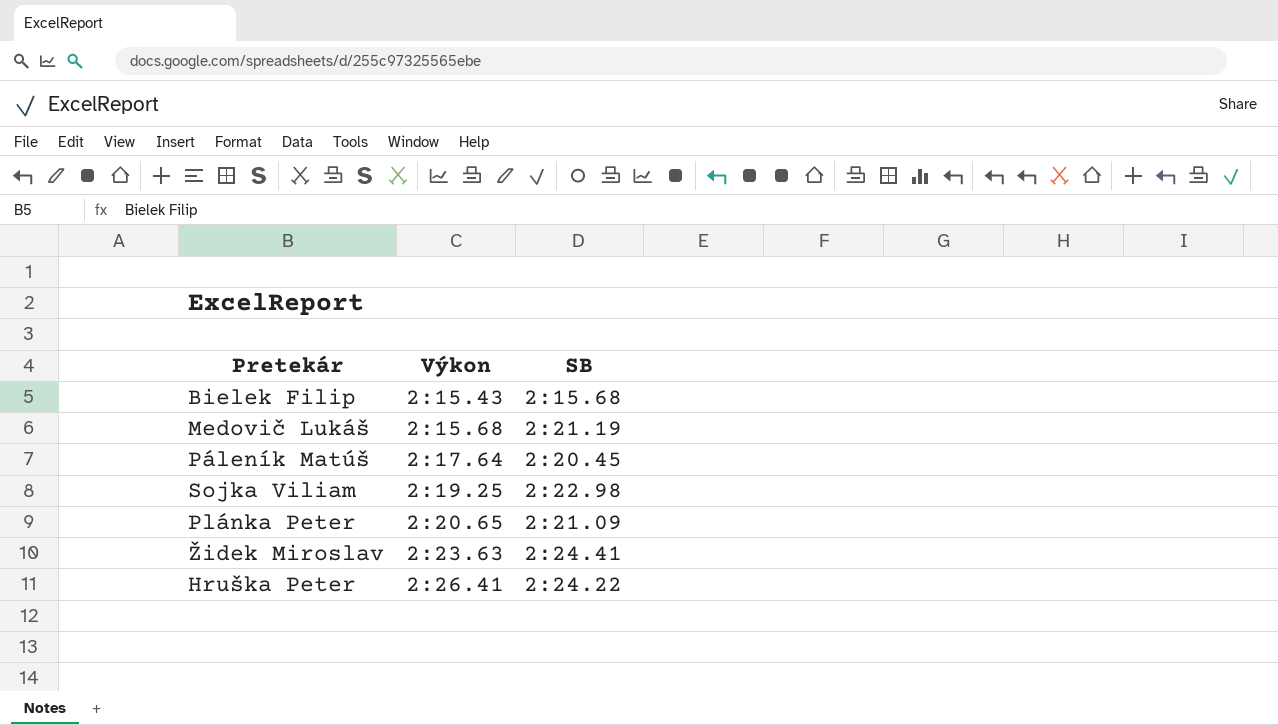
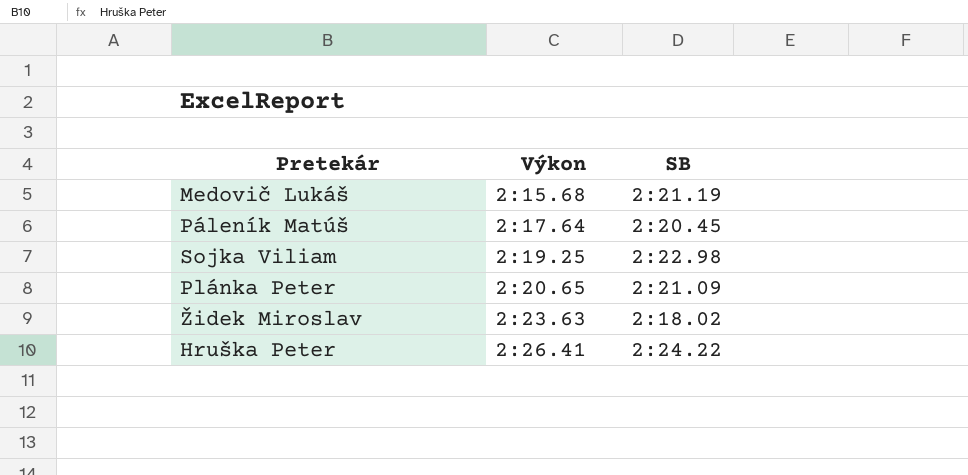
row Bielek Filip: 2:15.43 | 2:15.68 -> none
Židek Miroslav | SB: 2:24.41 -> 2:18.02

